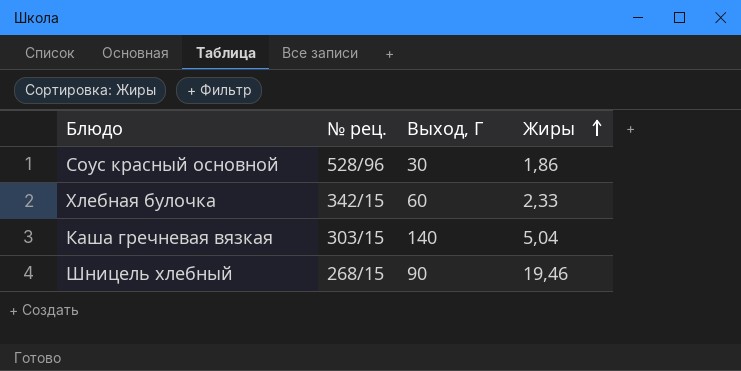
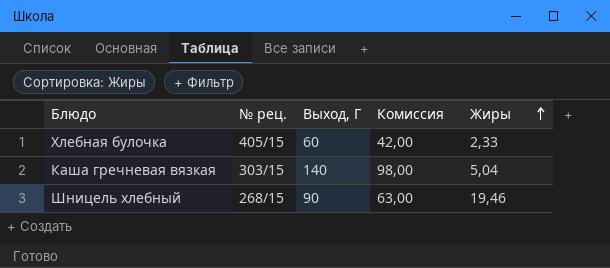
column Комиссия | formula: none -> [Выход, Г] * 0,7
row Соус красный основной: 528/96 | 30 | 1,86 -> none
Хлебная булочка | № рец.: 342/15 -> 405/15

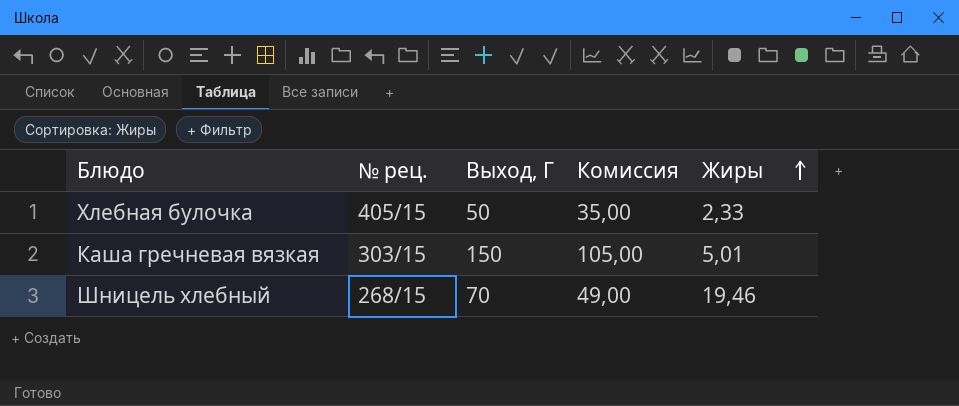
Хлебная булочка | Выход, Г: 60 -> 50
Хлебная булочка | Комиссия: 42,00 -> 35,00
Каша гречневая вязкая | Выход, Г: 140 -> 150
Каша гречневая вязкая | Комиссия: 98,00 -> 105,00
Каша гречневая вязкая | Жиры: 5,04 -> 5,01
Шницель хлебный | Выход, Г: 90 -> 70
Шницель хлебный | Комиссия: 63,00 -> 49,00

